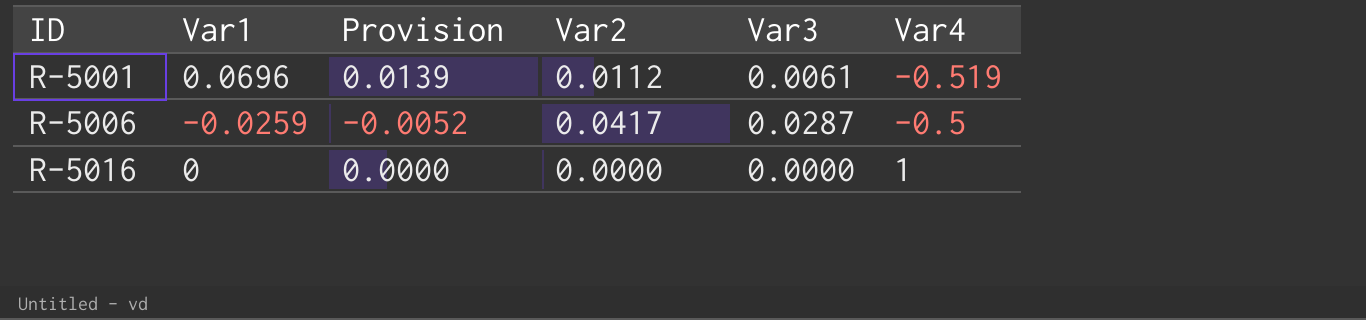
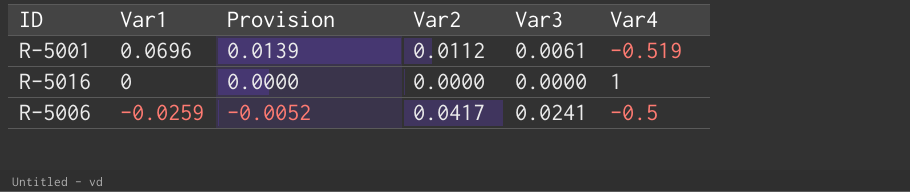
row order: ID ascending -> Var1 descending
R-5006 | Var3: 0.0287 -> 0.0241

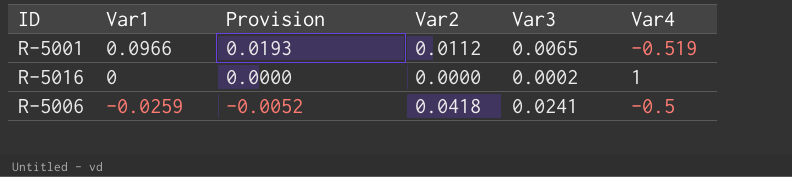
R-5001 | Var1: 0.0696 -> 0.0966
R-5001 | Provision: 0.0139 -> 0.0193
R-5001 | Var3: 0.0061 -> 0.0065
R-5016 | Var3: 0.0000 -> 0.0002
R-5006 | Var2: 0.0417 -> 0.0418

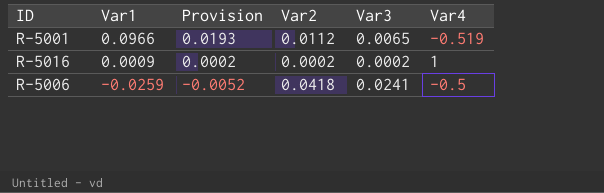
R-5016 | Var1: 0 -> 0.0009
R-5016 | Provision: 0.0000 -> 0.0002
R-5016 | Var2: 0.0000 -> 0.0002

